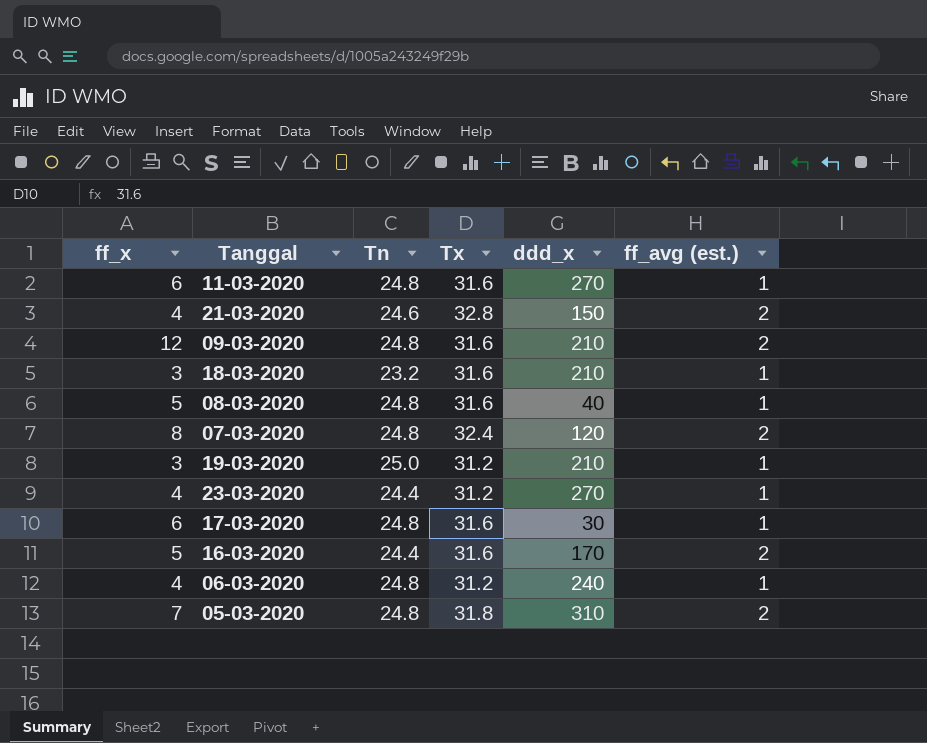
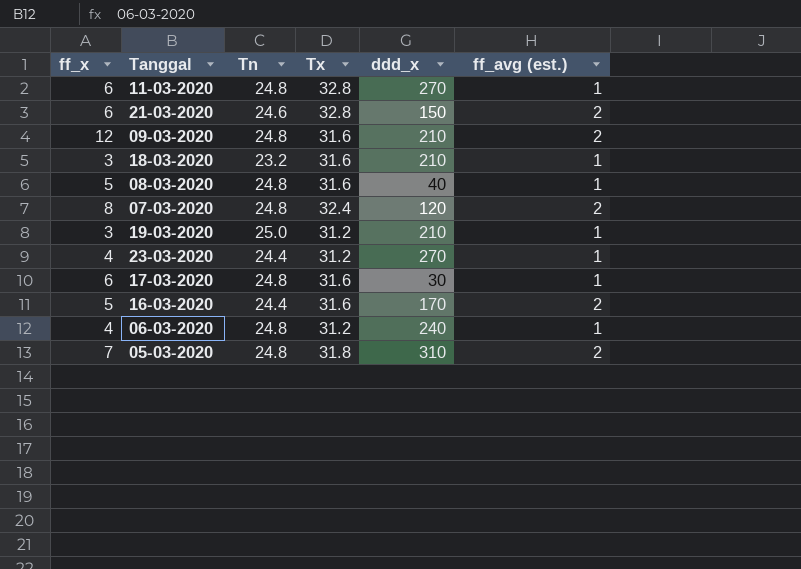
11-03-2020 | Tx: 31.6 -> 32.8
21-03-2020 | ff_x: 4 -> 6

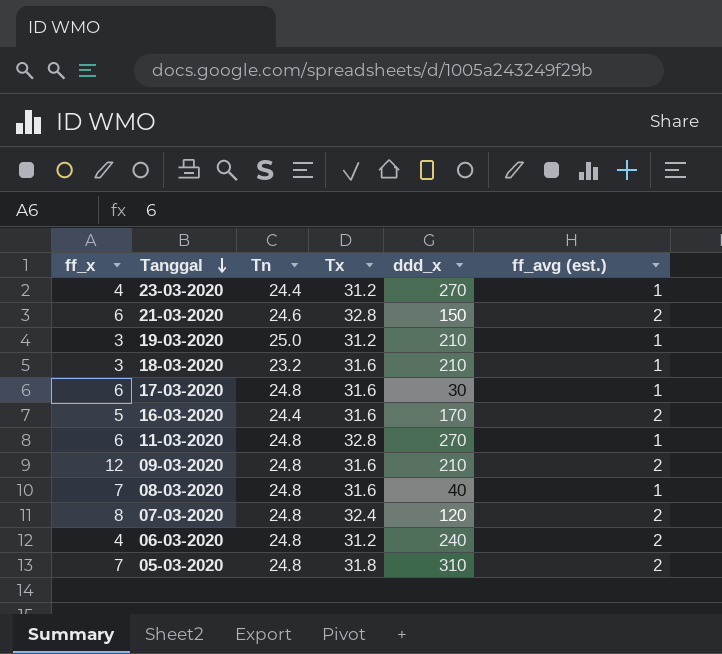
row order: none -> Tanggal descending
08-03-2020 | ff_x: 5 -> 7
06-03-2020 | ff_avg (est.): 1 -> 2

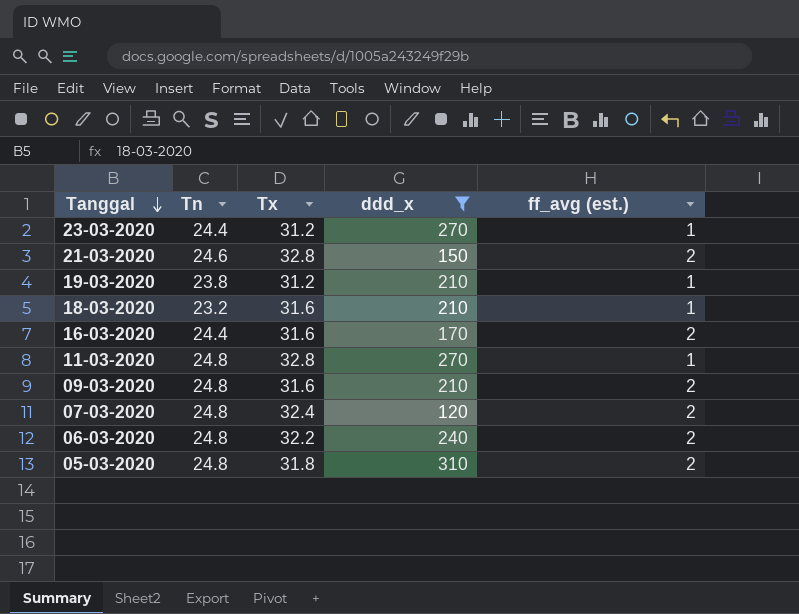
filter: none -> ddd_x >= 120
column ff_x | position: 1 -> none
19-03-2020 | Tn: 25.0 -> 23.8
06-03-2020 | Tx: 31.2 -> 32.2

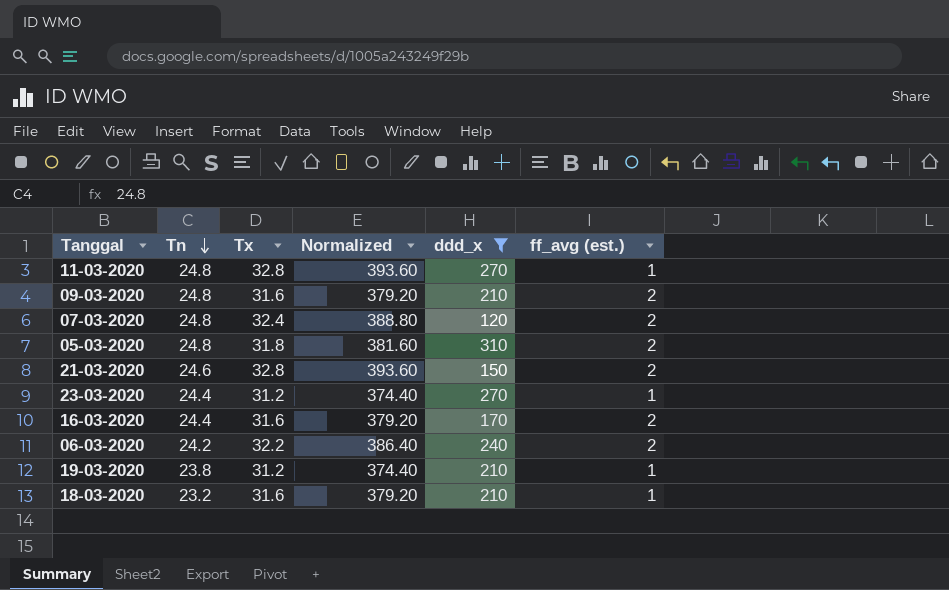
row order: Tanggal descending -> Tn descending
column Normalized | formula: none -> [Tx] * 12
06-03-2020 | Tn: 24.8 -> 24.2

